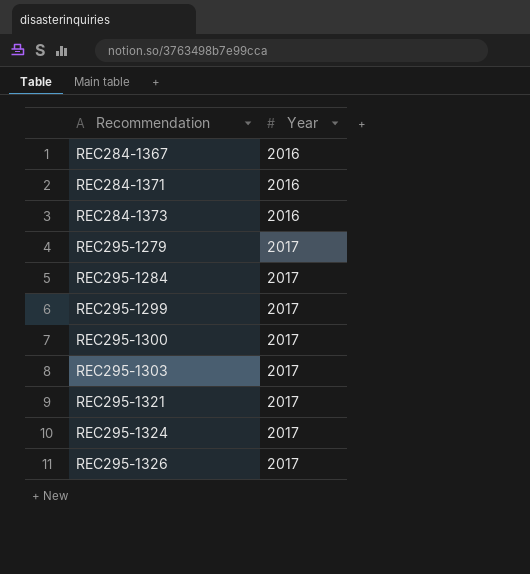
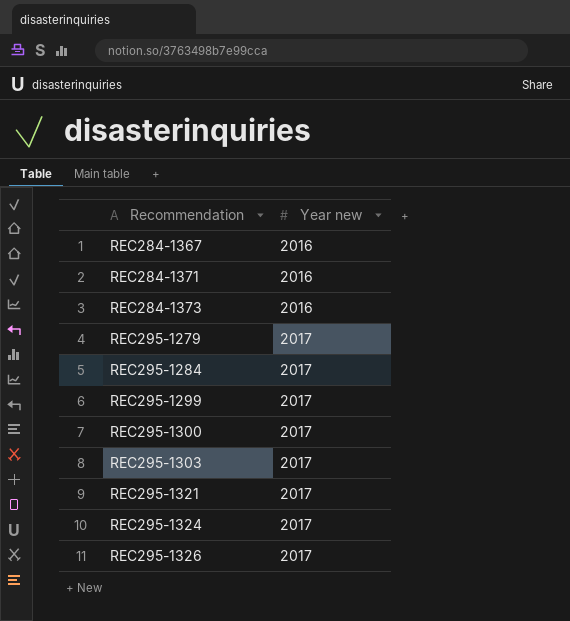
column name: Year -> Year new

